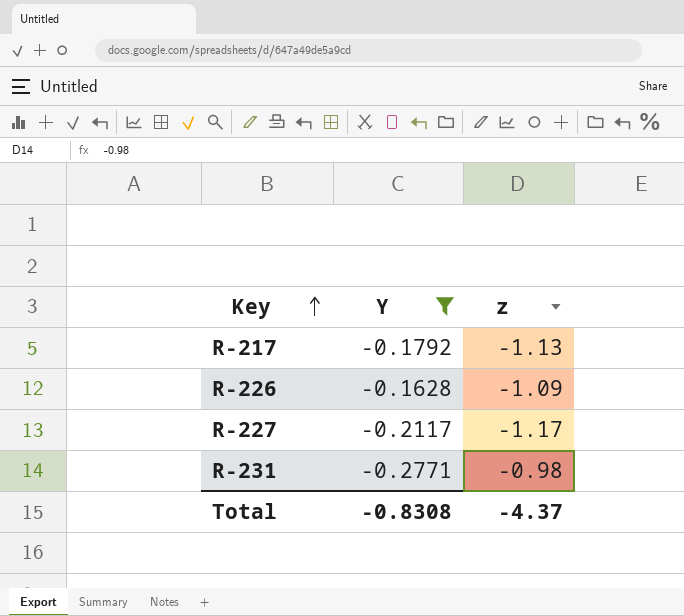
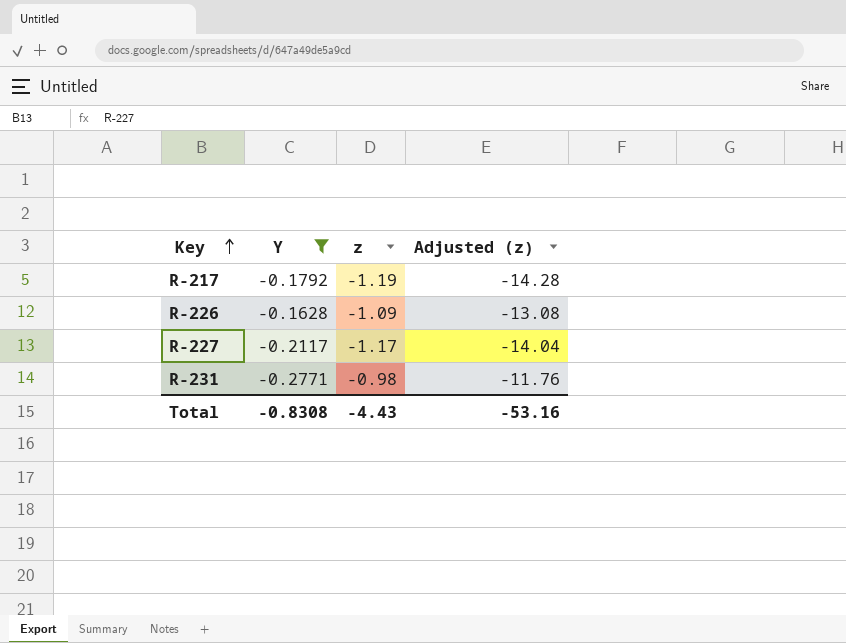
column Adjusted (z) | formula: none -> [z] * 12
R-217 | z: -1.13 -> -1.19
Total | z: -4.37 -> -4.43

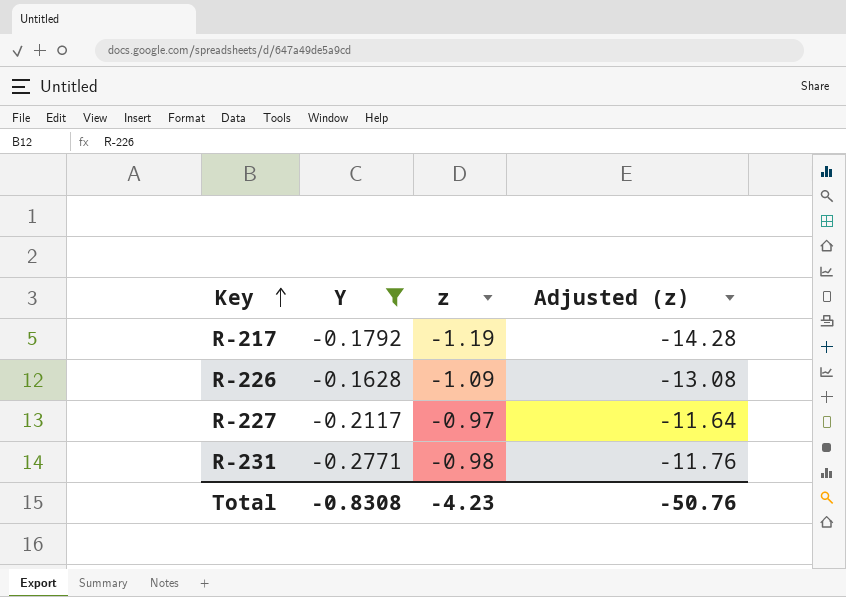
R-227 | z: -1.17 -> -0.97
R-227 | Adjusted (z): -14.04 -> -11.64
Total | z: -4.43 -> -4.23
Total | Adjusted (z): -53.16 -> -50.76

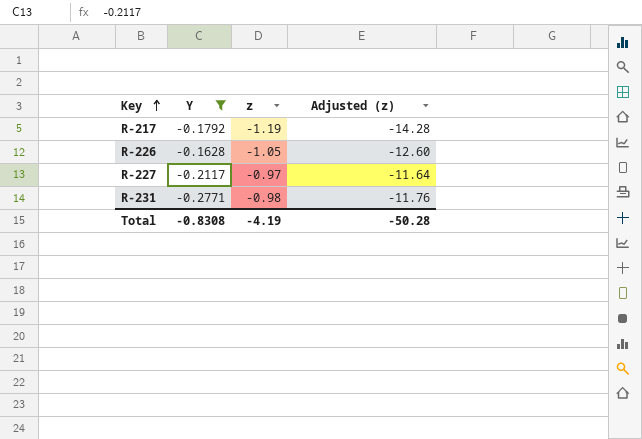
R-226 | z: -1.09 -> -1.05
R-226 | Adjusted (z): -13.08 -> -12.60
Total | z: -4.23 -> -4.19
Total | Adjusted (z): -50.76 -> -50.28

